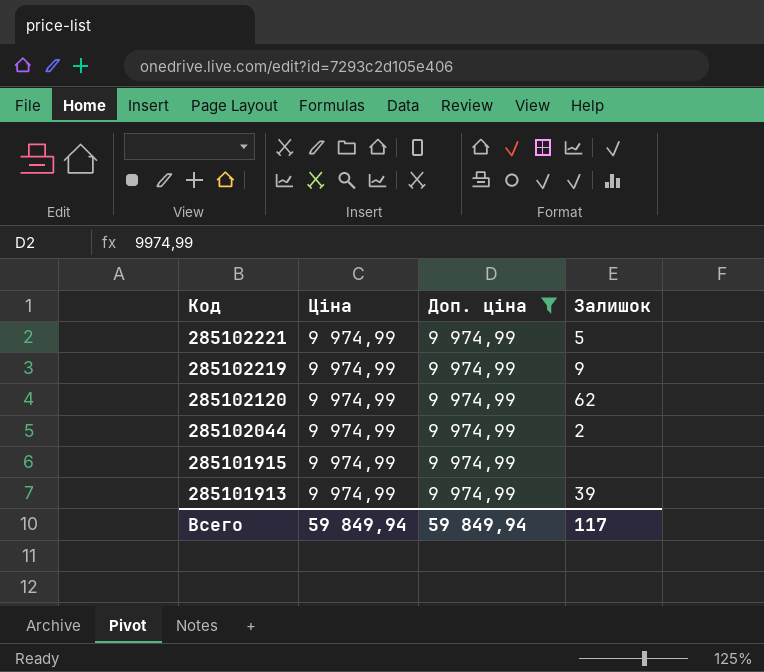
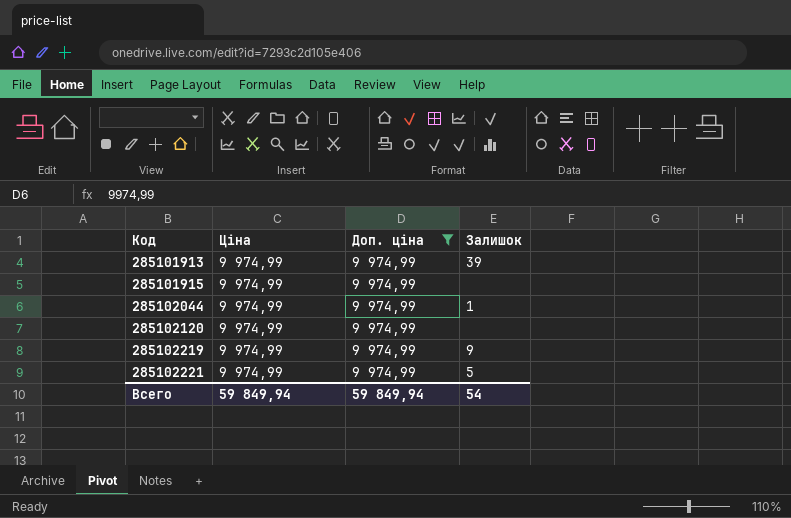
row order: Код descending -> Код ascending
285102044 | Залишок: 2 -> 1
285102120 | Залишок: 62 -> none
Всего | Залишок: 117 -> 54

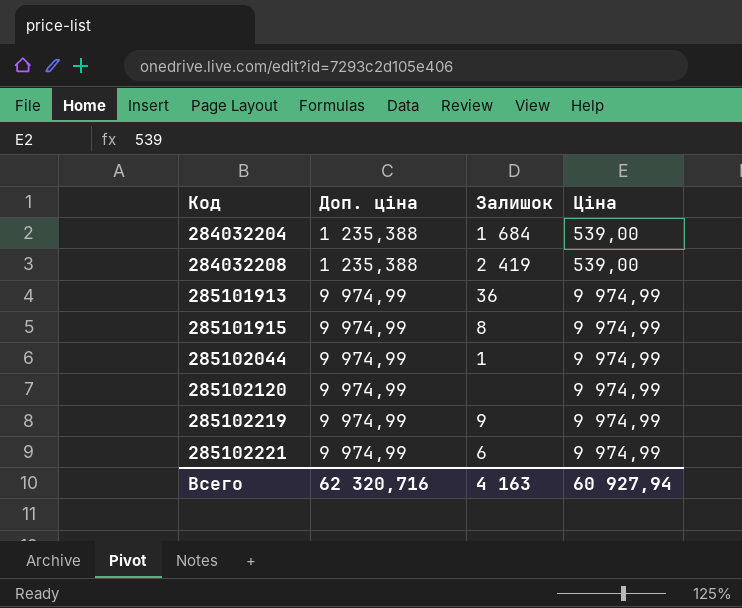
filter: Доп. ціна = 9 974,99 -> none
column Ціна | position: 2 -> 4
285101913 | Залишок: 39 -> 36
285101915 | Залишок: none -> 8
285102221 | Залишок: 5 -> 6
Всего | Доп. ціна: 59 849,94 -> 62 320,716
Всего | Залишок: 54 -> 4 163
Всего | Ціна: 59 849,94 -> 60 927,94

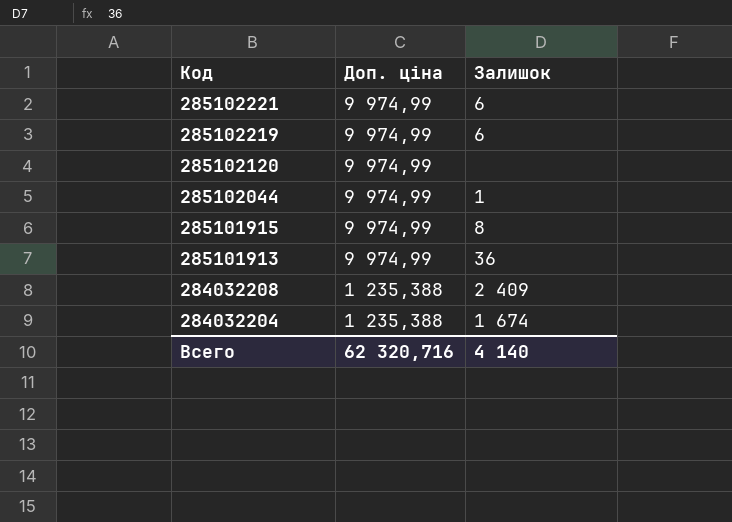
row order: Код ascending -> Код descending
column Ціна | position: 4 -> none
285102219 | Залишок: 9 -> 6
284032208 | Залишок: 2 419 -> 2 409
284032204 | Залишок: 1 684 -> 1 674
Всего | Залишок: 4 163 -> 4 140

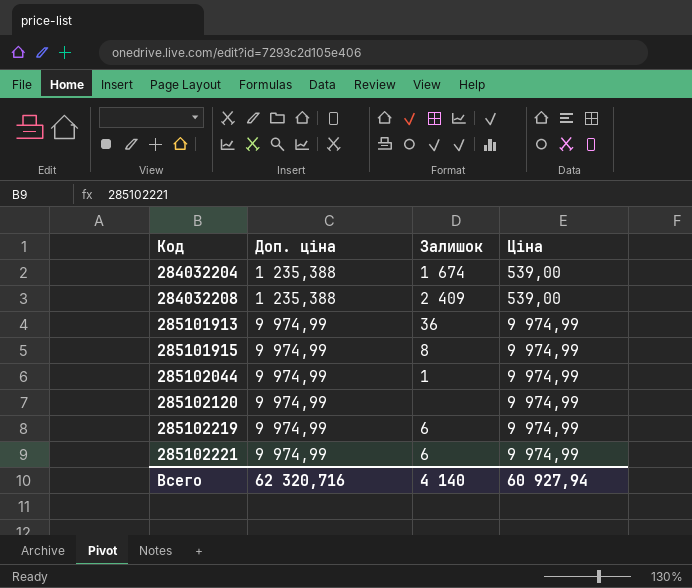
row order: Код descending -> Код ascending
column Ціна | position: none -> 4

